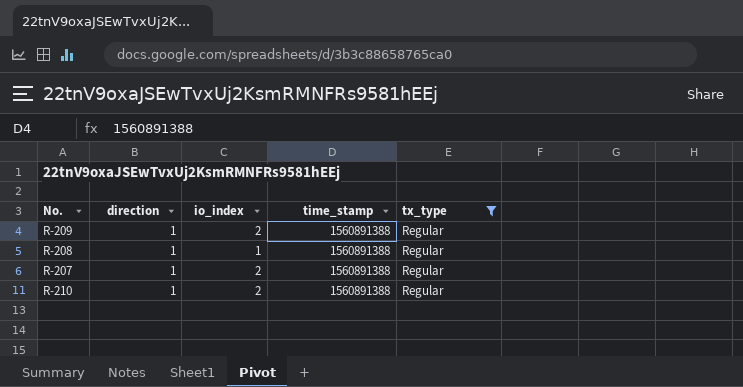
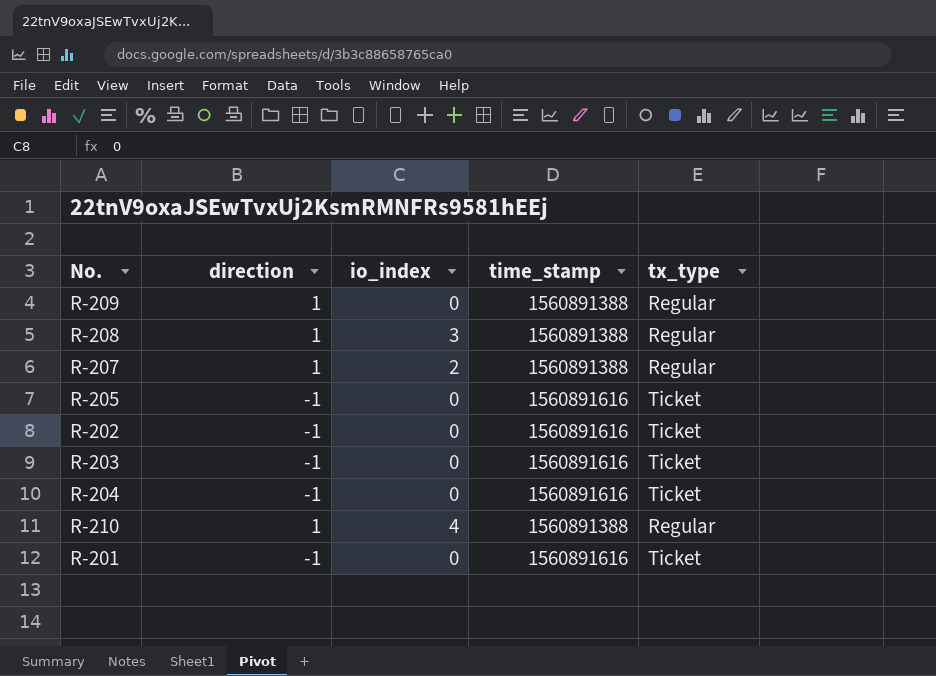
filter: tx_type = Regular -> none
R-209 | io_index: 2 -> 0
R-208 | io_index: 1 -> 3
R-210 | io_index: 2 -> 4

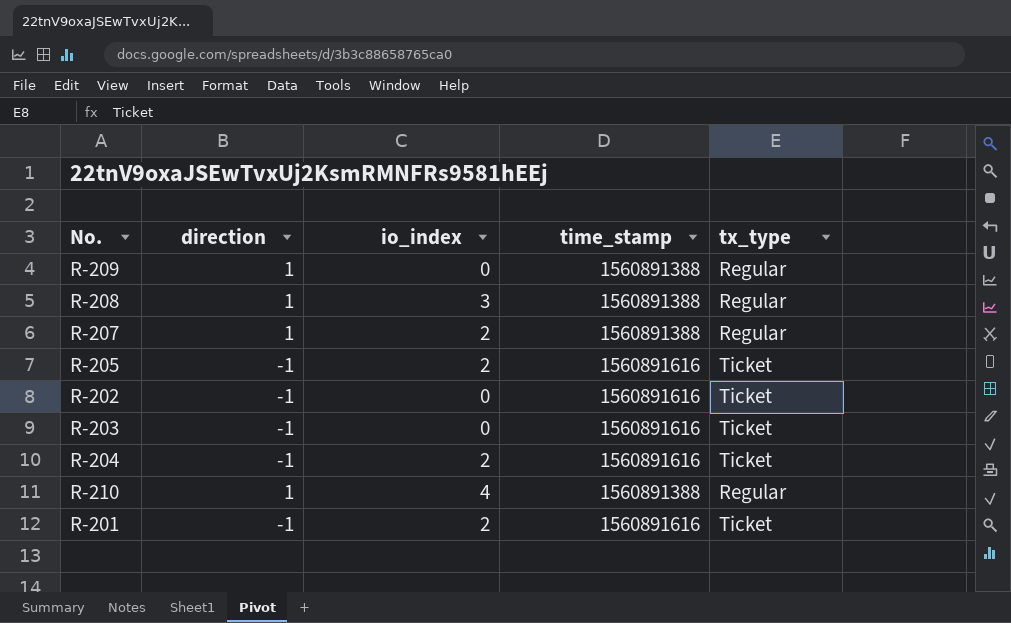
R-205 | io_index: 0 -> 2
R-204 | io_index: 0 -> 2
R-201 | io_index: 0 -> 2

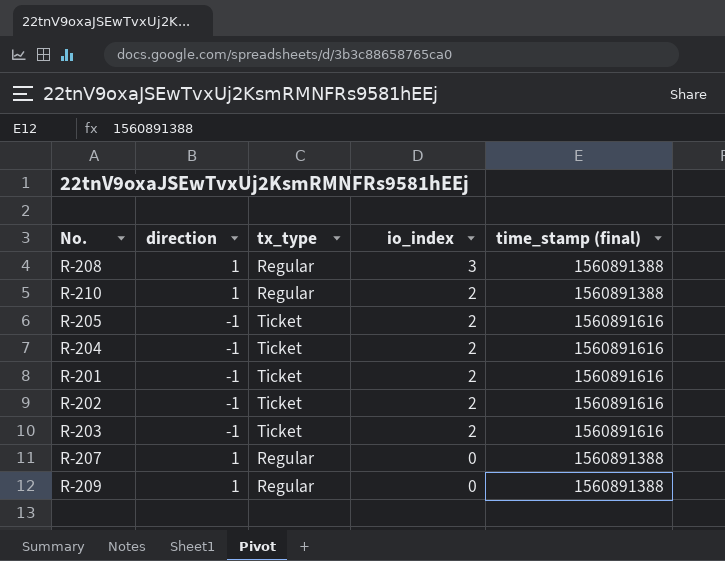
row order: none -> io_index descending
column tx_type | position: 5 -> 3
column name: time_stamp -> time_stamp (final)
R-210 | io_index: 4 -> 2
R-202 | io_index: 0 -> 2
R-203 | io_index: 0 -> 2
R-207 | io_index: 2 -> 0

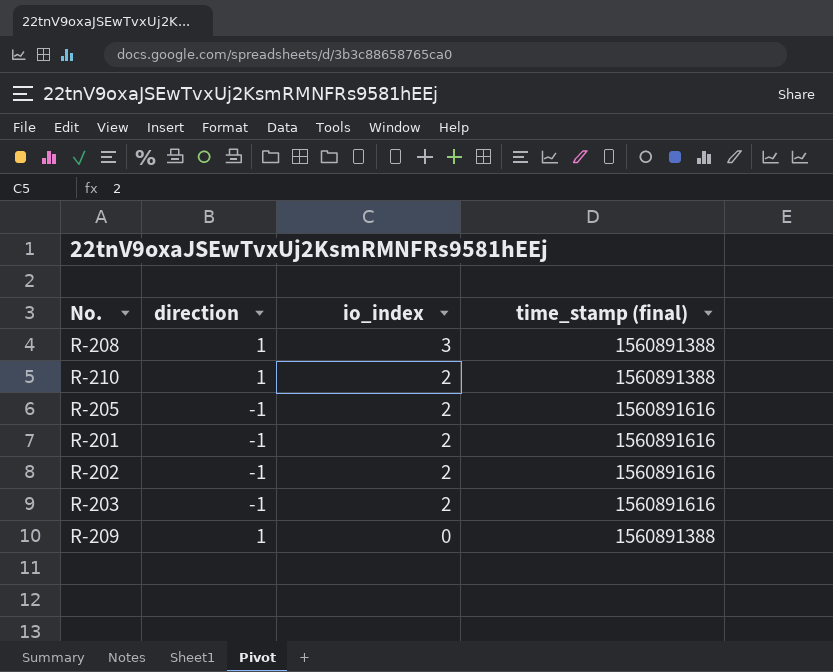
column tx_type | position: 3 -> none
row R-204: -1 | Ticket | 2 | 1560891616 -> none
row R-207: 1 | Regular | 0 | 1560891388 -> none

